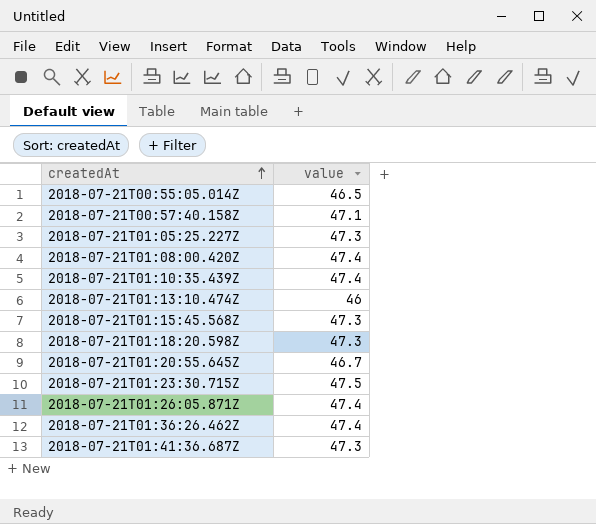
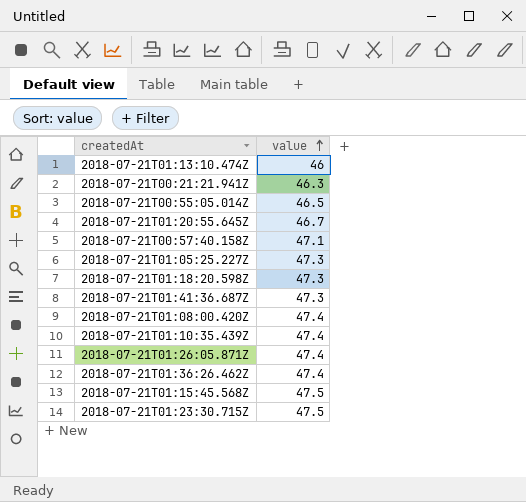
row order: createdAt ascending -> value ascending
row 2018-07-21T00:21:21.941Z: none -> 46.3
2018-07-21T01:15:45.568Z | value: 47.3 -> 47.5

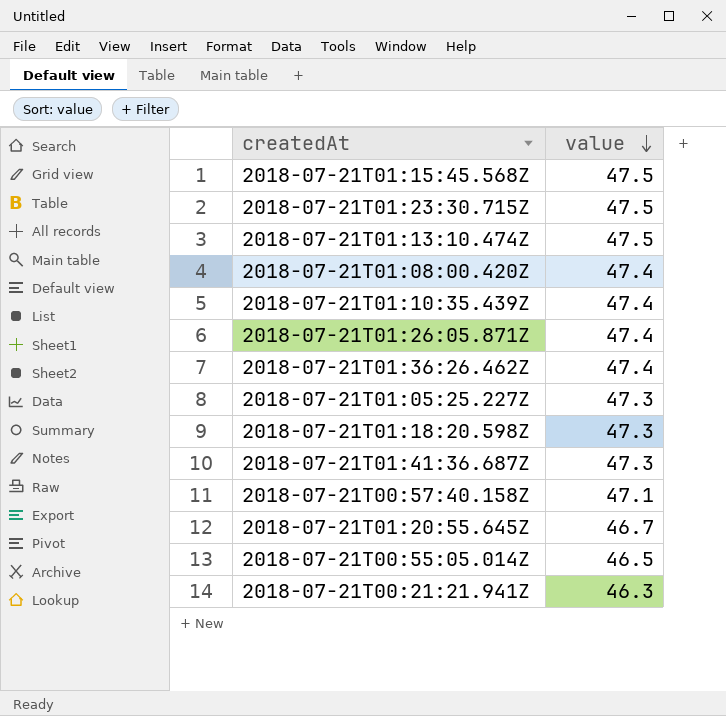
row order: value ascending -> value descending
2018-07-21T01:13:10.474Z | value: 46 -> 47.5

